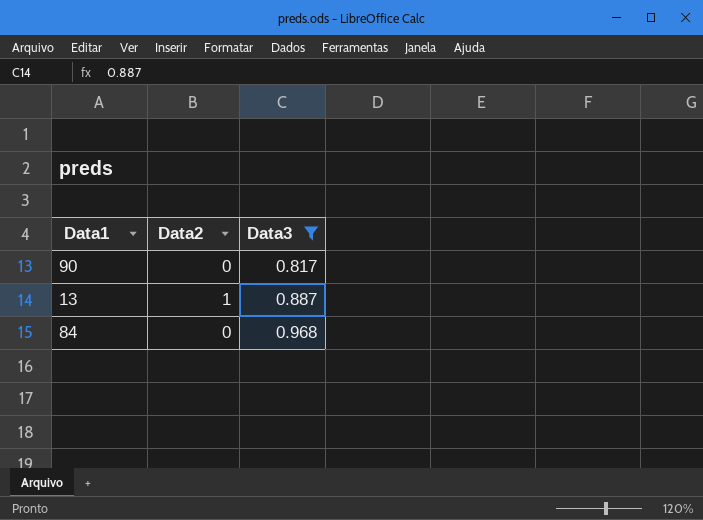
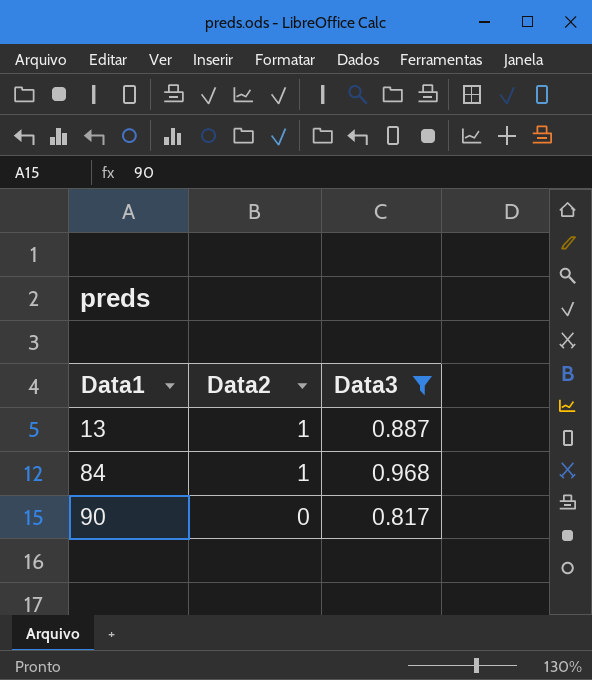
row order: Data3 ascending -> Data1 ascending
84 | Data2: 0 -> 1

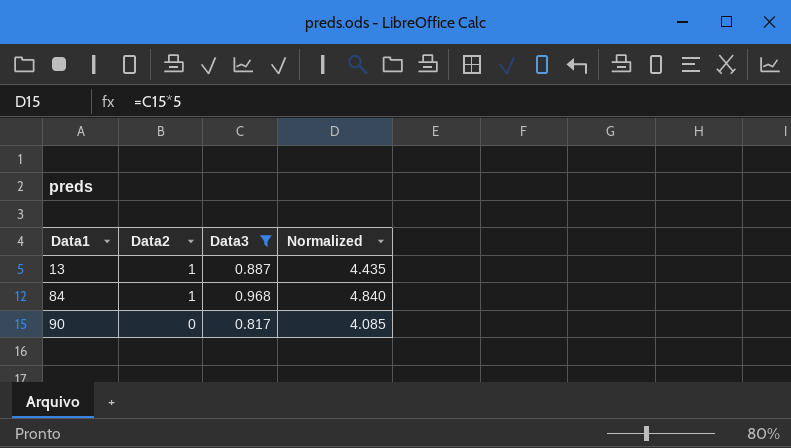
column Normalized | formula: none -> [Data3] * 5

